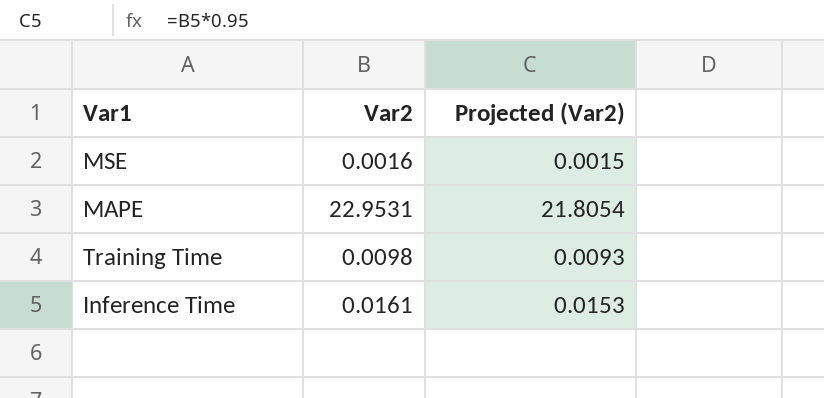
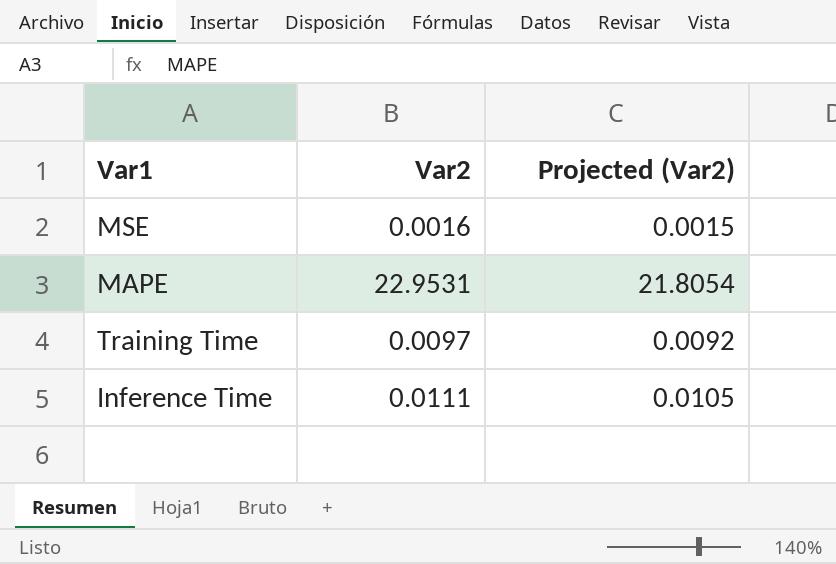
Training Time | Var2: 0.0098 -> 0.0097
Training Time | Projected (Var2): 0.0093 -> 0.0092
Inference Time | Var2: 0.0161 -> 0.0111
Inference Time | Projected (Var2): 0.0153 -> 0.0105

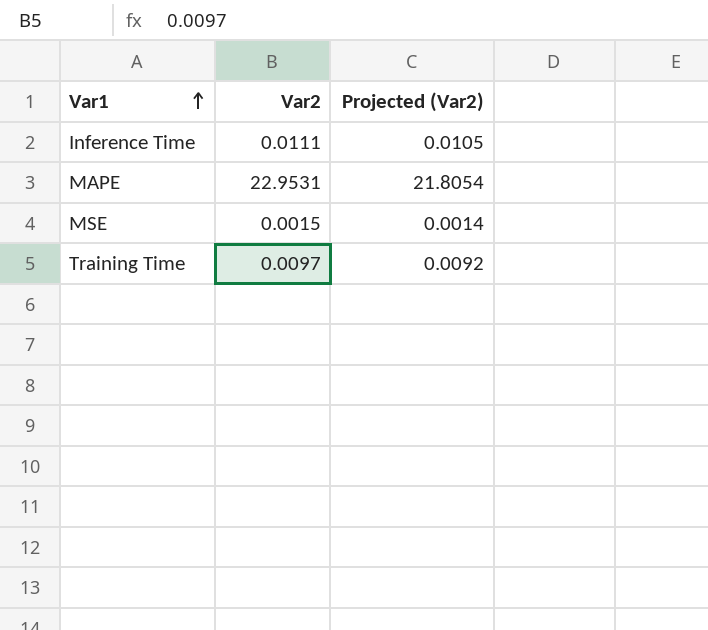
row order: none -> Var1 ascending
MSE | Var2: 0.0016 -> 0.0015
MSE | Projected (Var2): 0.0015 -> 0.0014

